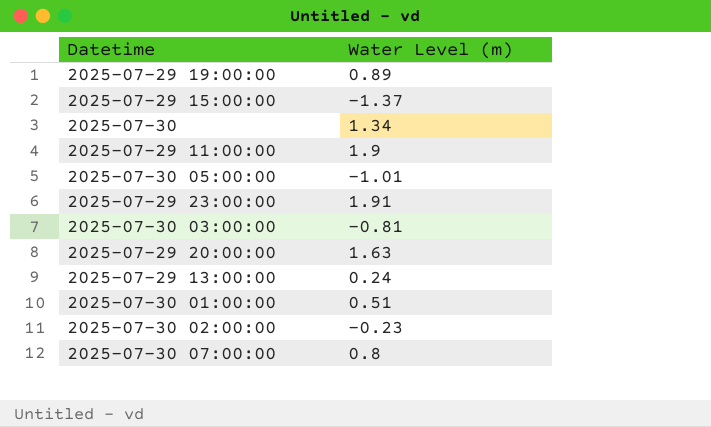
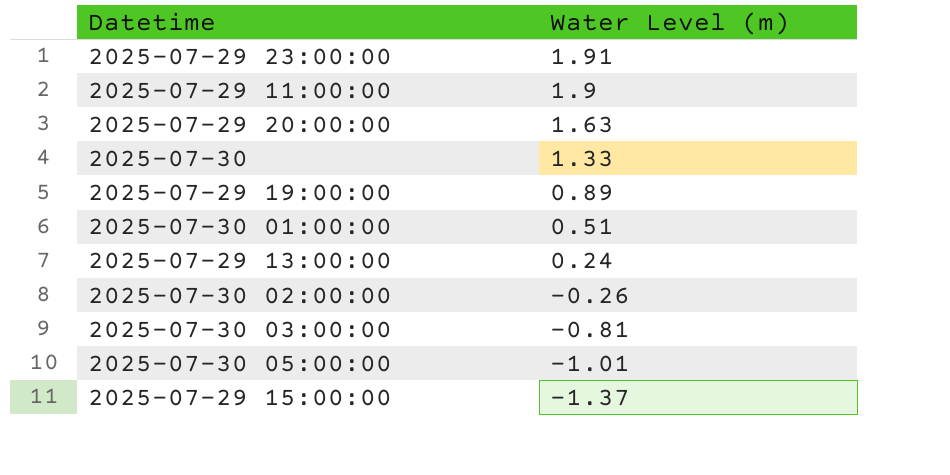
row order: none -> Water Level (m) descending
row 2025-07-30 07:00:00: 0.8 -> none
2025-07-30 | Water Level (m): 1.34 -> 1.33
2025-07-30 02:00:00 | Water Level (m): -0.23 -> -0.26

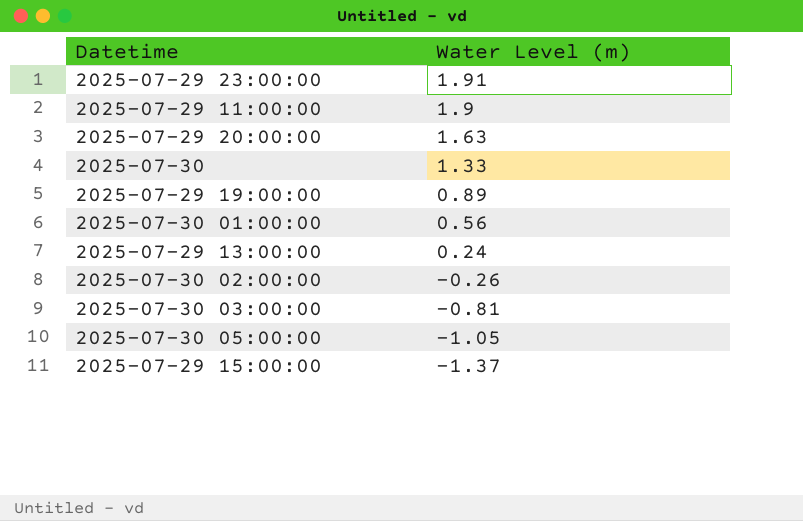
2025-07-30 01:00:00 | Water Level (m): 0.51 -> 0.56
2025-07-30 05:00:00 | Water Level (m): -1.01 -> -1.05

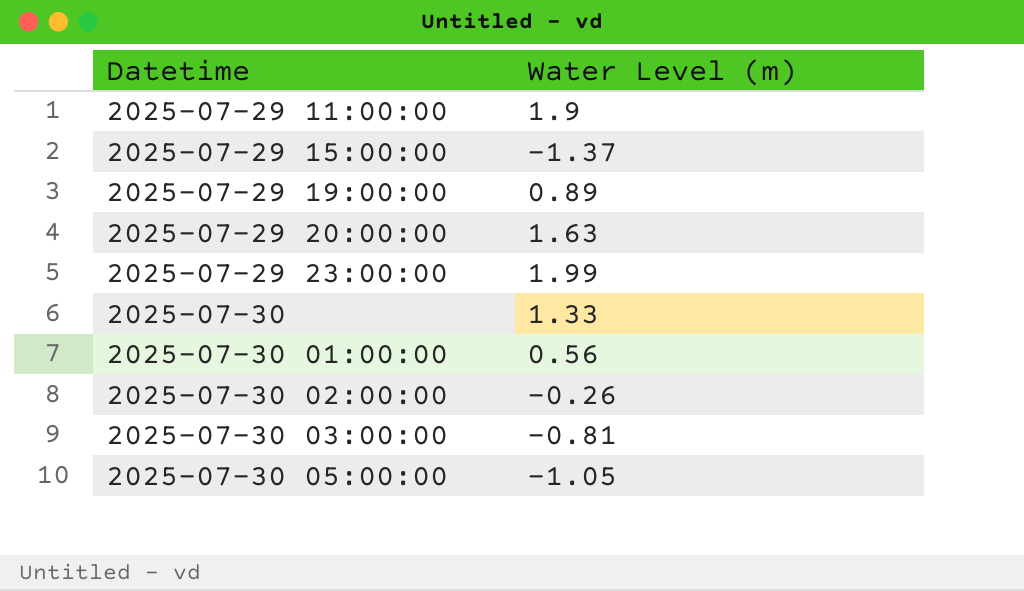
row order: Water Level (m) descending -> Datetime ascending
row 2025-07-29 13:00:00: 0.24 -> none
2025-07-29 23:00:00 | Water Level (m): 1.91 -> 1.99

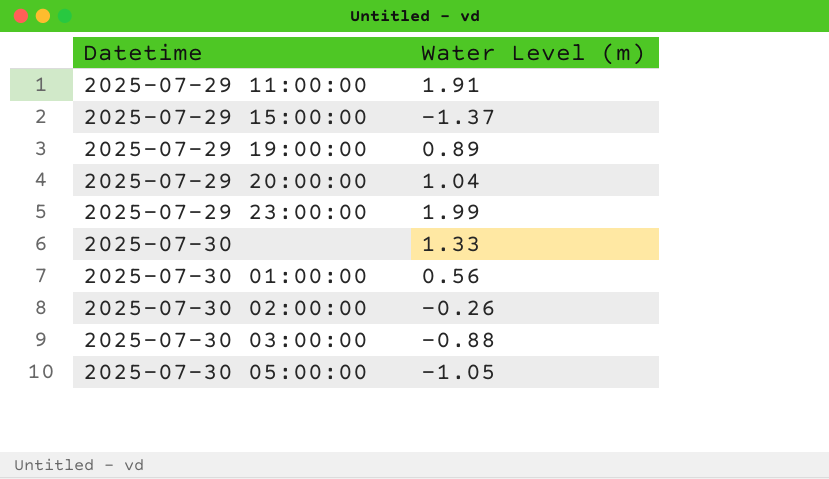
2025-07-29 11:00:00 | Water Level (m): 1.9 -> 1.91
2025-07-29 20:00:00 | Water Level (m): 1.63 -> 1.04
2025-07-30 03:00:00 | Water Level (m): -0.81 -> -0.88

